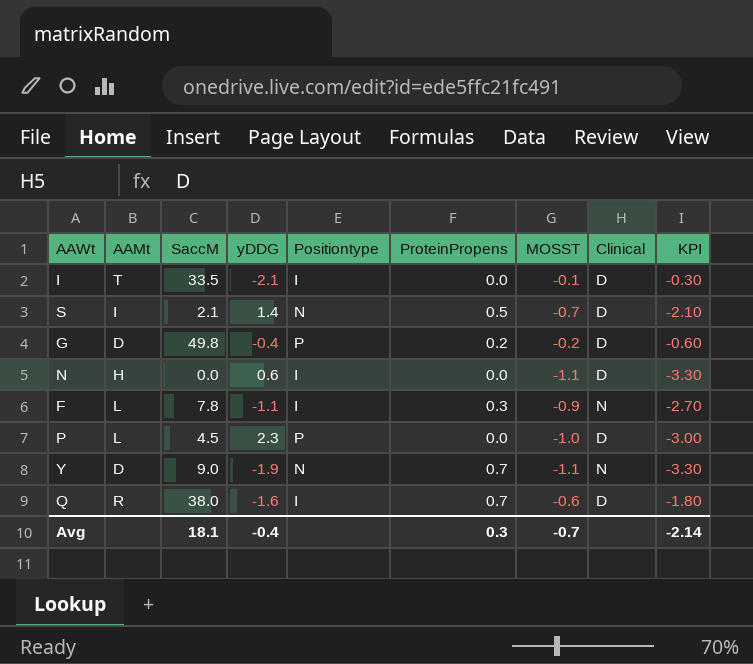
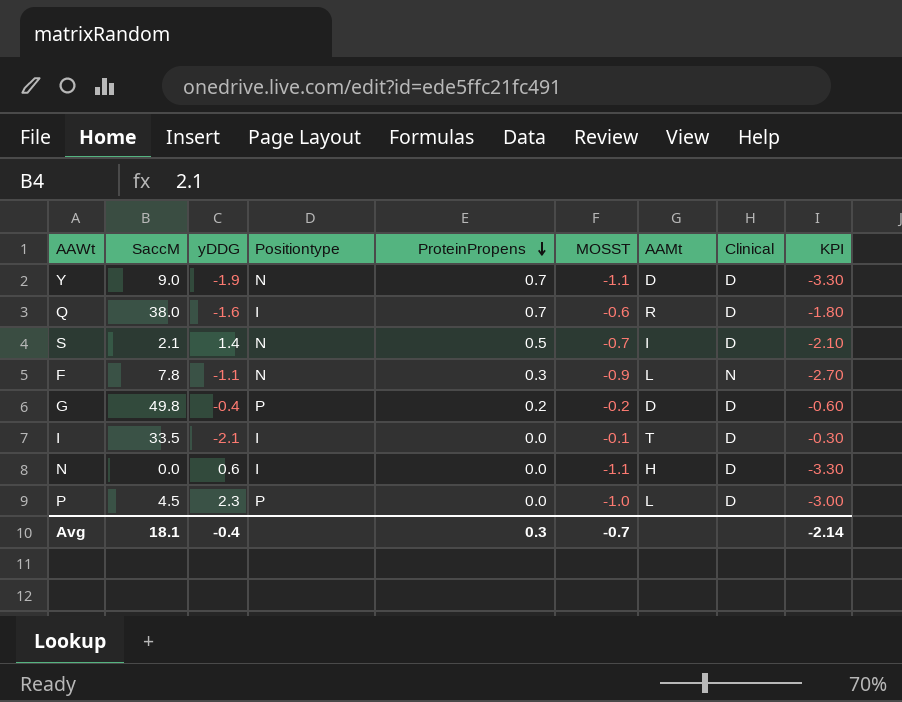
row order: none -> ProteinPropens descending
column AAMt | position: 2 -> 7
Y | Clinical: N -> D
F | Positiontype: I -> N

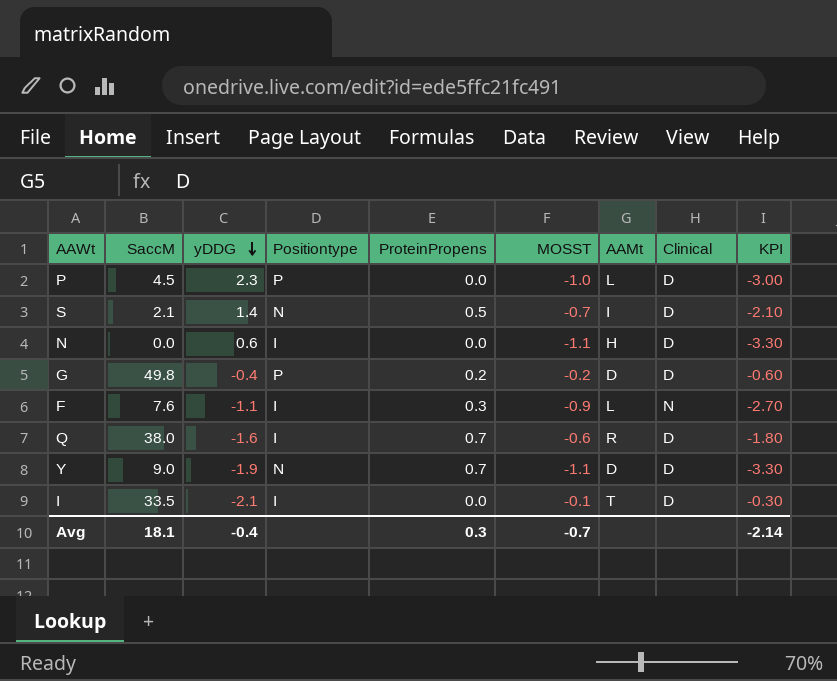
row order: ProteinPropens descending -> yDDG descending
F | SaccM: 7.8 -> 7.6
F | Positiontype: N -> I

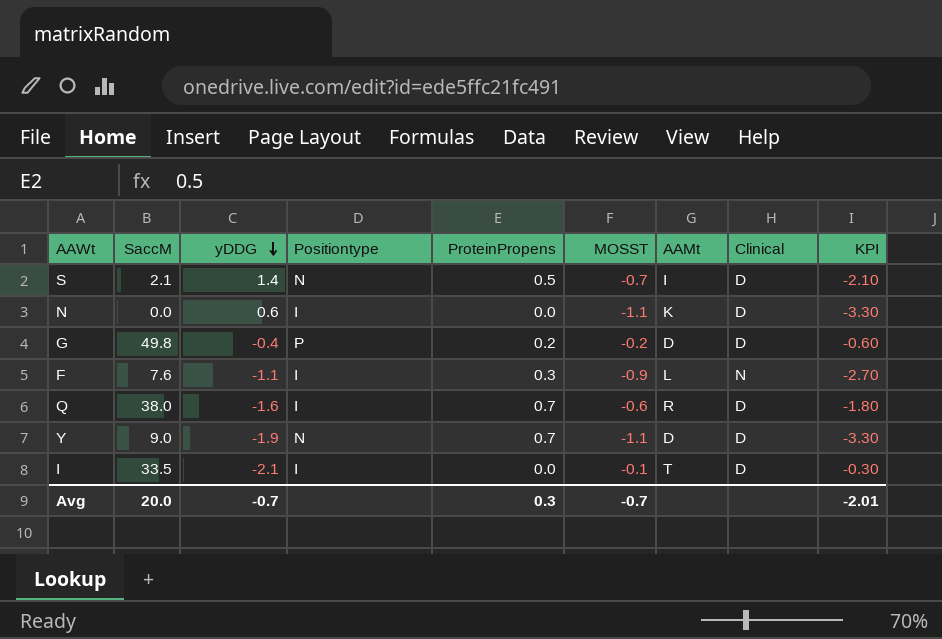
row P: 4.5 | 2.3 | P | 0.0 | -1.0 | L | D | -3.00 -> none
N | AAMt: H -> K
Avg | SaccM: 18.1 -> 20.0
Avg | yDDG: -0.4 -> -0.7
Avg | KPI: -2.14 -> -2.01

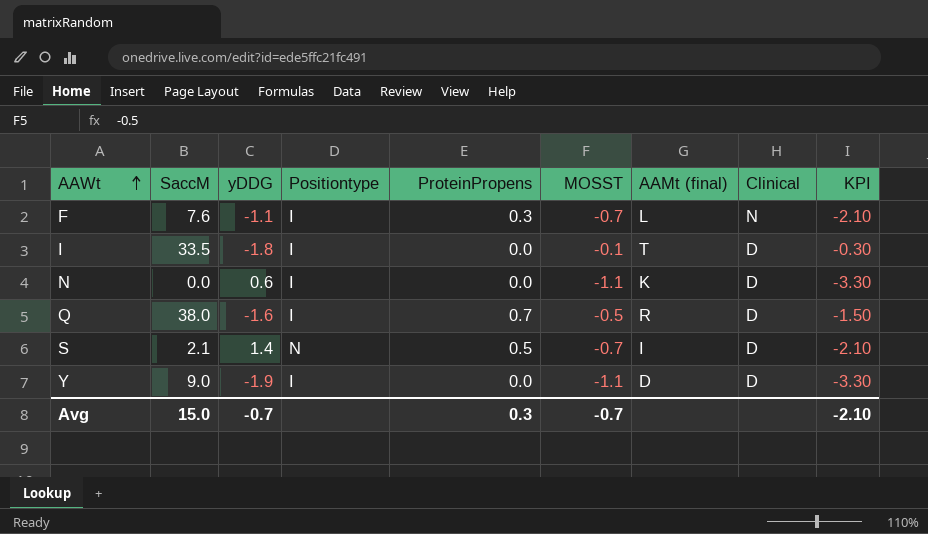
row order: yDDG descending -> AAWt ascending
column name: AAMt -> AAMt (final)
row G: 49.8 | -0.4 | P | 0.2 | -0.2 | D | D | -0.60 -> none
F | MOSST: -0.9 -> -0.7
F | KPI: -2.70 -> -2.10
I | yDDG: -2.1 -> -1.8
Q | MOSST: -0.6 -> -0.5
Q | KPI: -1.80 -> -1.50
Y | Positiontype: N -> I
Y | ProteinPropens: 0.7 -> 0.0
Avg | SaccM: 20.0 -> 15.0
Avg | KPI: -2.01 -> -2.10

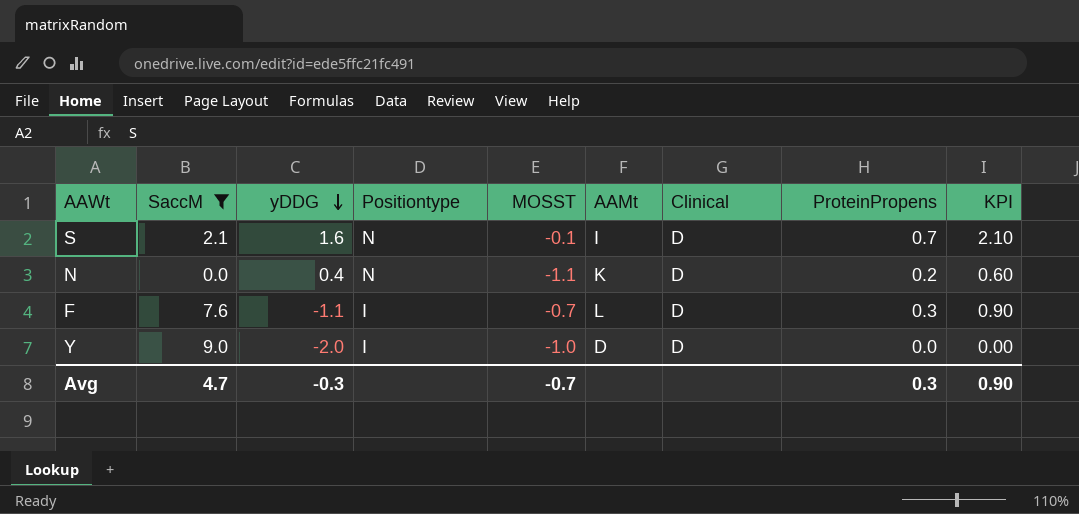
filter: none -> SaccM <= 9.0
row order: AAWt ascending -> yDDG descending
column name: AAMt (final) -> AAMt
column ProteinPropens | position: 5 -> 8
column KPI | formula: [MOSST] * 3 -> [ProteinPropens] * 3
S | yDDG: 1.4 -> 1.6
S | MOSST: -0.7 -> -0.1
S | ProteinPropens: 0.5 -> 0.7
N | yDDG: 0.6 -> 0.4
N | Positiontype: I -> N
N | ProteinPropens: 0.0 -> 0.2
F | Clinical: N -> D
Y | yDDG: -1.9 -> -2.0
Y | MOSST: -1.1 -> -1.0
Avg | SaccM: 15.0 -> 4.7
Avg | yDDG: -0.7 -> -0.3
Avg | KPI: -2.10 -> 0.90

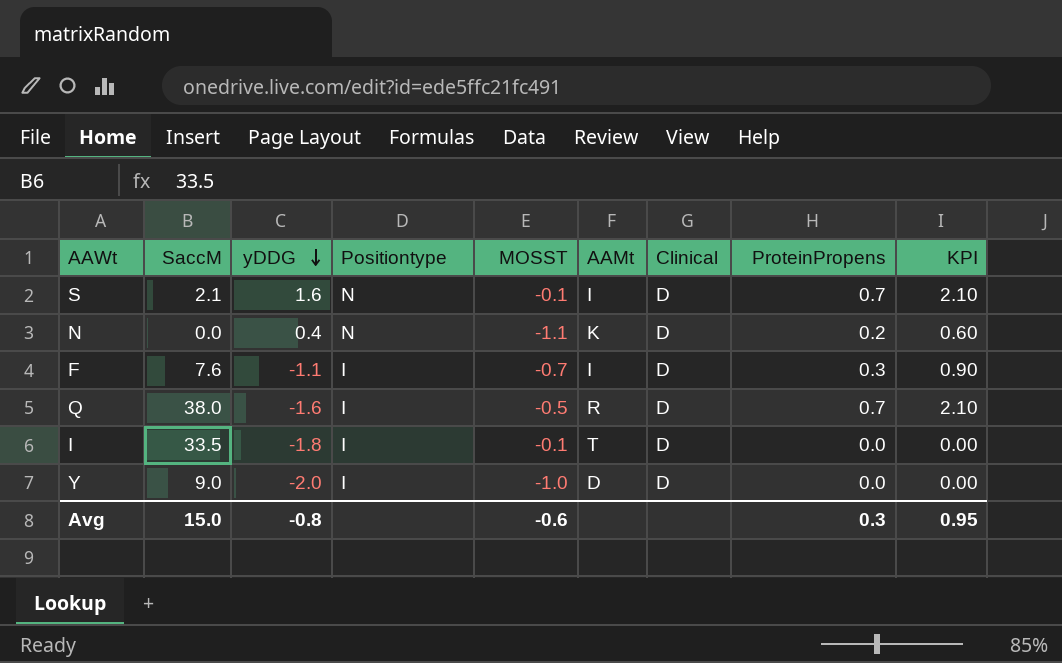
filter: SaccM <= 9.0 -> none
F | AAMt: L -> I
Avg | SaccM: 4.7 -> 15.0
Avg | yDDG: -0.3 -> -0.8
Avg | MOSST: -0.7 -> -0.6
Avg | KPI: 0.90 -> 0.95

